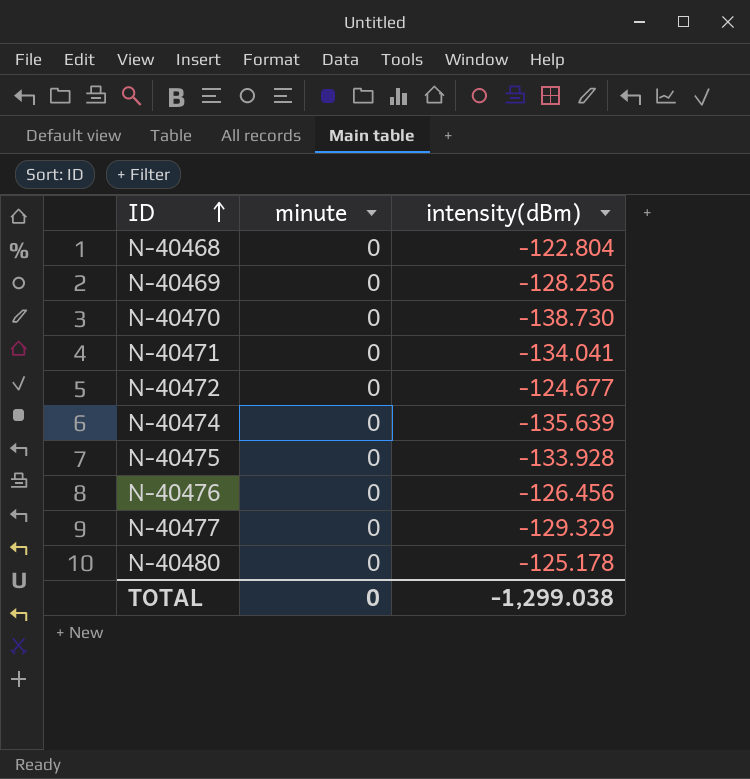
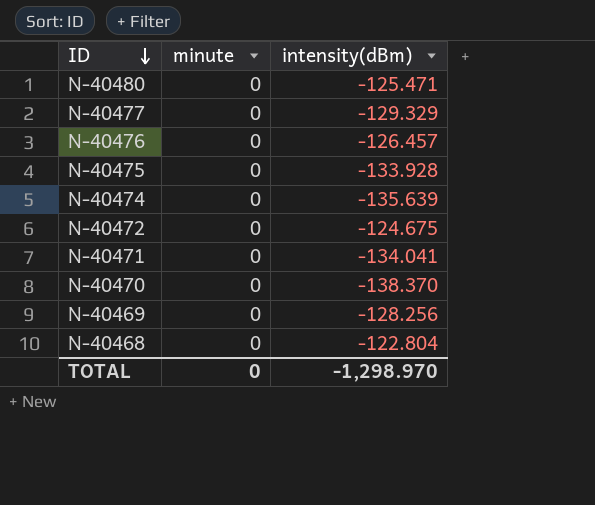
row order: ID ascending -> ID descending
N-40480 | intensity(dBm): -125.178 -> -125.471
N-40476 | intensity(dBm): -126.456 -> -126.457
N-40472 | intensity(dBm): -124.677 -> -124.675
N-40470 | intensity(dBm): -138.730 -> -138.370
TOTAL | intensity(dBm): -1,299.038 -> -1,298.970

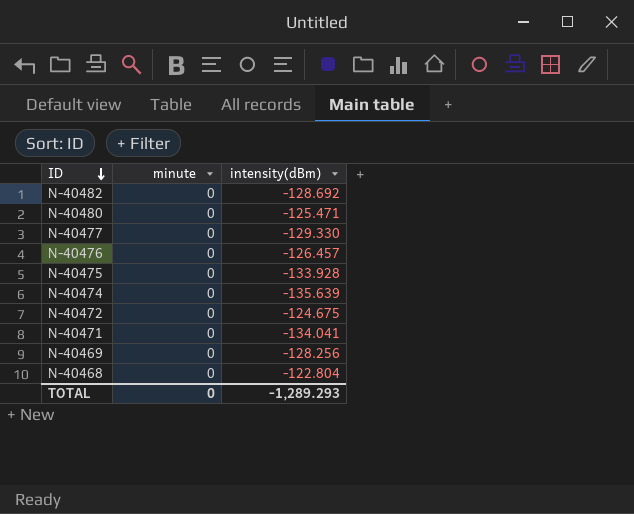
row N-40470: 0 | -138.370 -> none
row N-40482: none -> 0 | -128.692
N-40477 | intensity(dBm): -129.329 -> -129.330
TOTAL | intensity(dBm): -1,298.970 -> -1,289.293

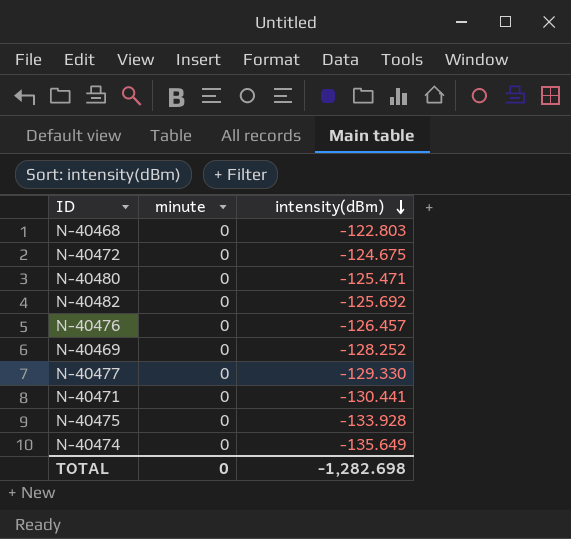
row order: ID descending -> intensity(dBm) descending
N-40468 | intensity(dBm): -122.804 -> -122.803
N-40482 | intensity(dBm): -128.692 -> -125.692
N-40469 | intensity(dBm): -128.256 -> -128.252
N-40471 | intensity(dBm): -134.041 -> -130.441
N-40474 | intensity(dBm): -135.639 -> -135.649
TOTAL | intensity(dBm): -1,289.293 -> -1,282.698

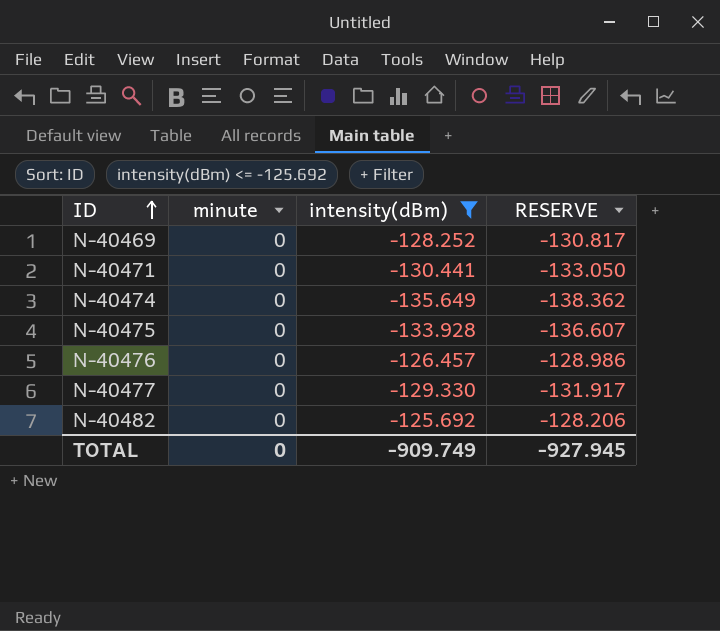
filter: none -> intensity(dBm) <= -125.692
row order: intensity(dBm) descending -> ID ascending
column RESERVE | formula: none -> [intensity(dBm)] * 1.02
TOTAL | intensity(dBm): -1,282.698 -> -909.749

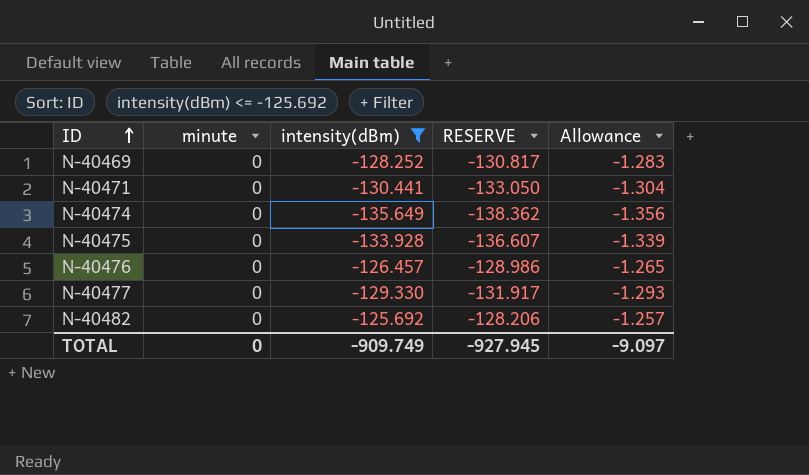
column Allowance | formula: none -> [intensity(dBm)] * 0.01

